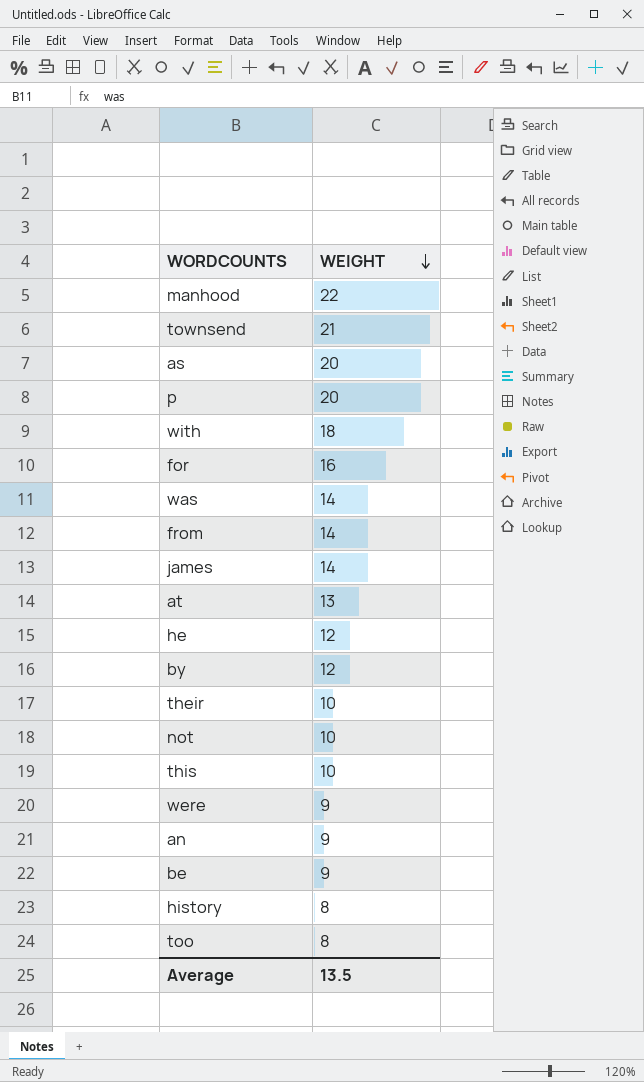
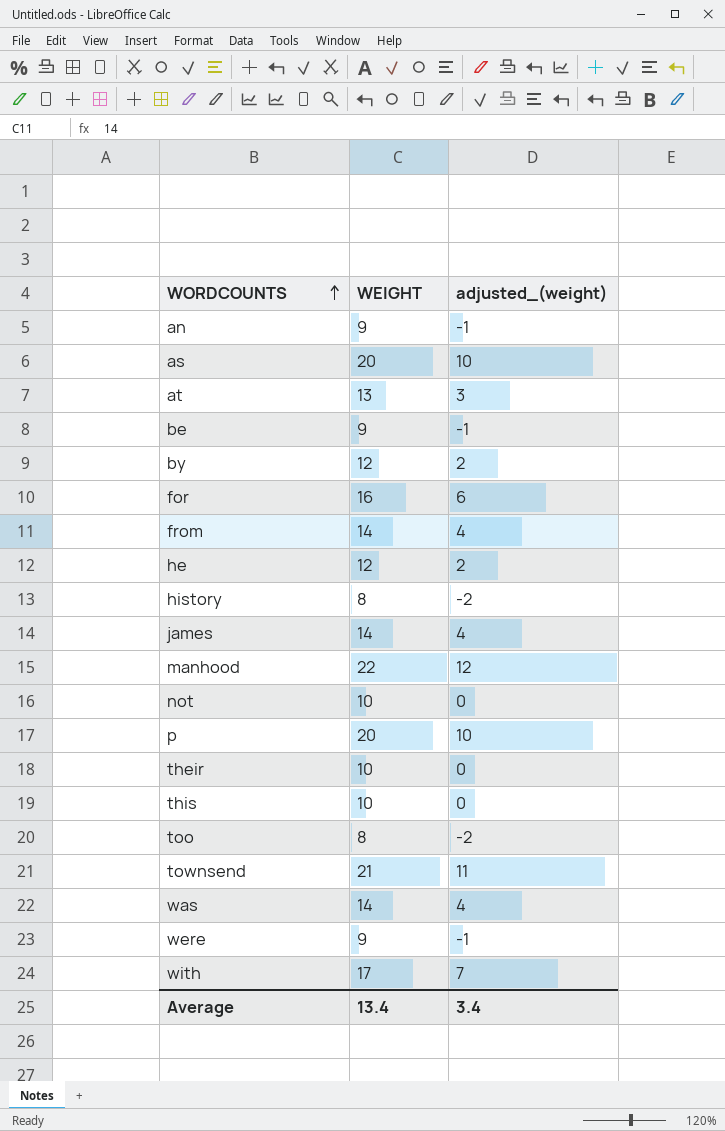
row order: WEIGHT descending -> WORDCOUNTS ascending
column adjusted_(weight) | formula: none -> [WEIGHT] - 10
with | WEIGHT: 18 -> 17
Average | WEIGHT: 13.5 -> 13.4

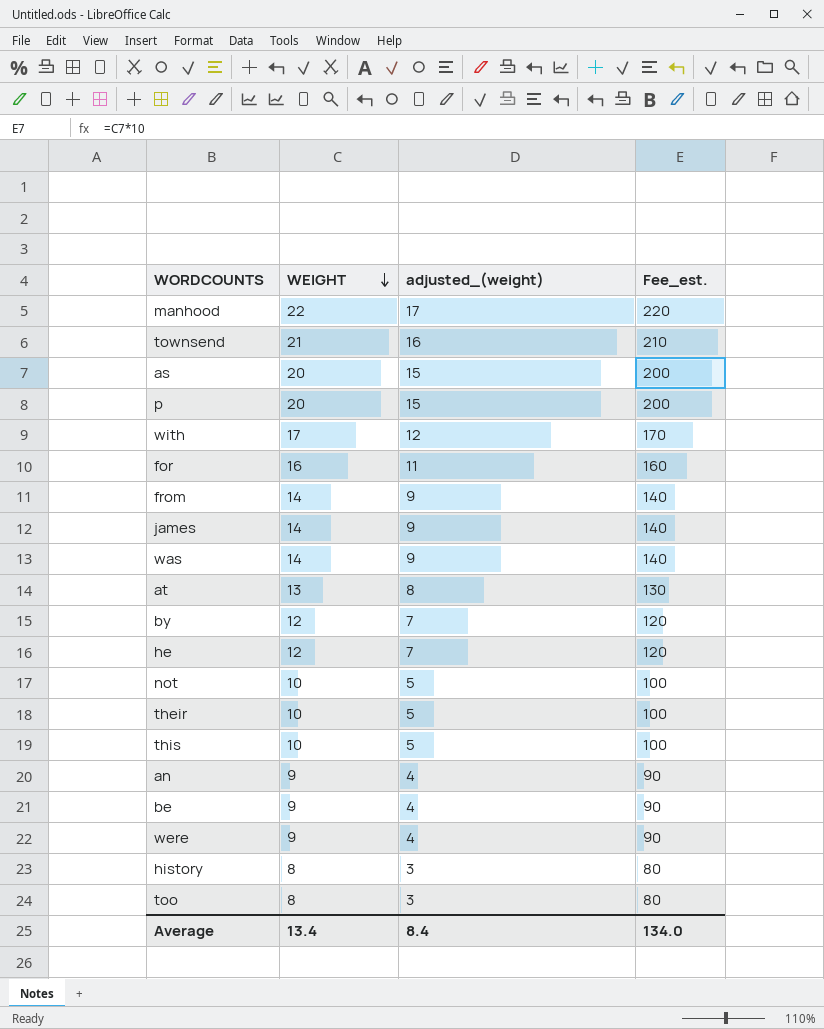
row order: WORDCOUNTS ascending -> WEIGHT descending
column adjusted_(weight) | formula: [WEIGHT] - 10 -> [WEIGHT] - 5
column Fee_est. | formula: none -> [WEIGHT] * 10
Average | adjusted_(weight): 3.4 -> 8.4

